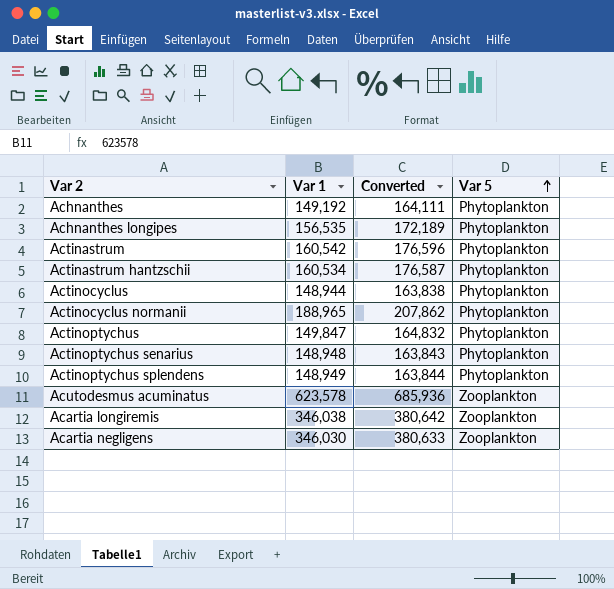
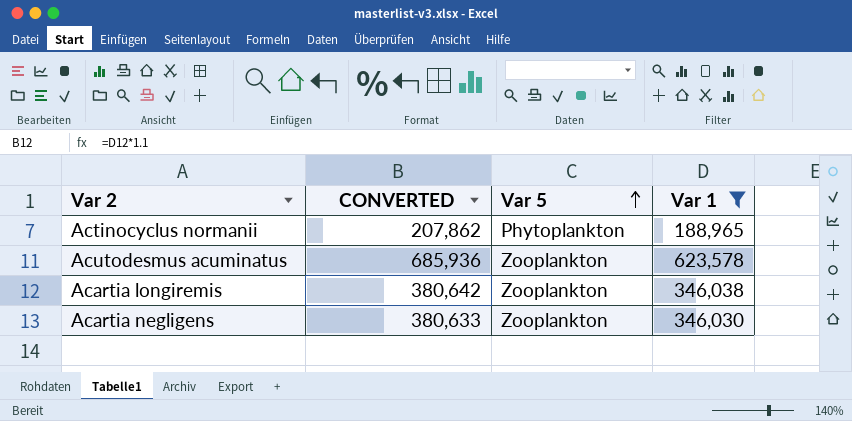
filter: none -> Var 1 >= 188,965
column name: Converted -> CONVERTED
column Var 1 | position: 2 -> 4

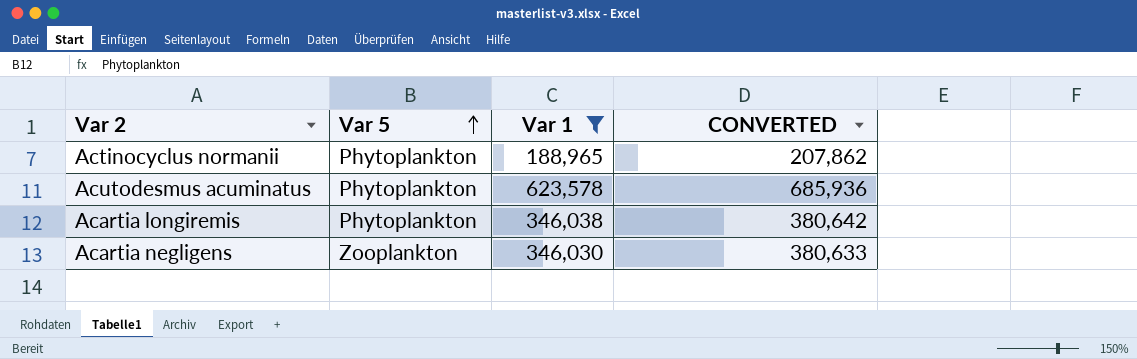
column CONVERTED | position: 2 -> 4
Acutodesmus acuminatus | Var 5: Zooplankton -> Phytoplankton
Acartia longiremis | Var 5: Zooplankton -> Phytoplankton

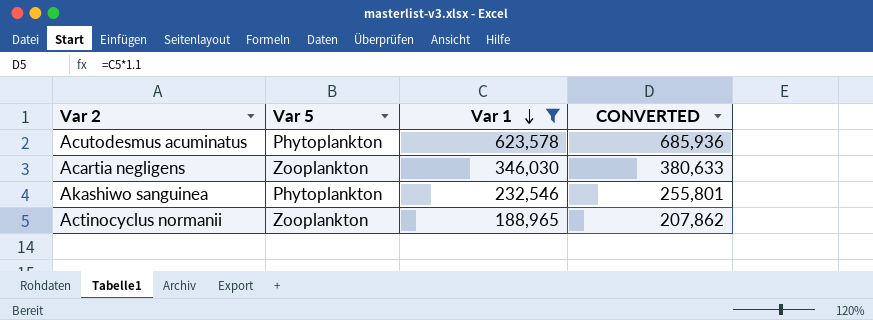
row order: Var 5 ascending -> Var 1 descending
row Acartia longiremis: Phytoplankton | 346,038 | 380,642 -> none
row Akashiwo sanguinea: none -> Phytoplankton | 232,546 | 255,801
Actinocyclus normanii | Var 5: Phytoplankton -> Zooplankton

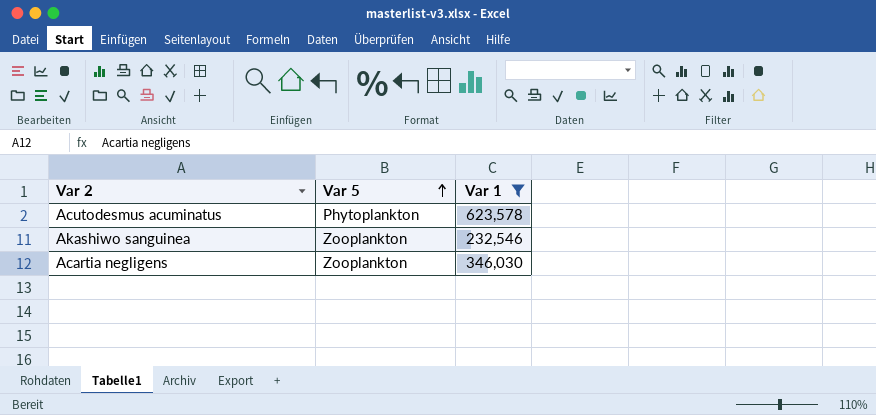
row order: Var 1 descending -> Var 5 ascending
column CONVERTED | formula: [Var 1] * 1.1 -> none
row Actinocyclus normanii: Zooplankton | 188,965 | 207,862 -> none
Akashiwo sanguinea | Var 5: Phytoplankton -> Zooplankton

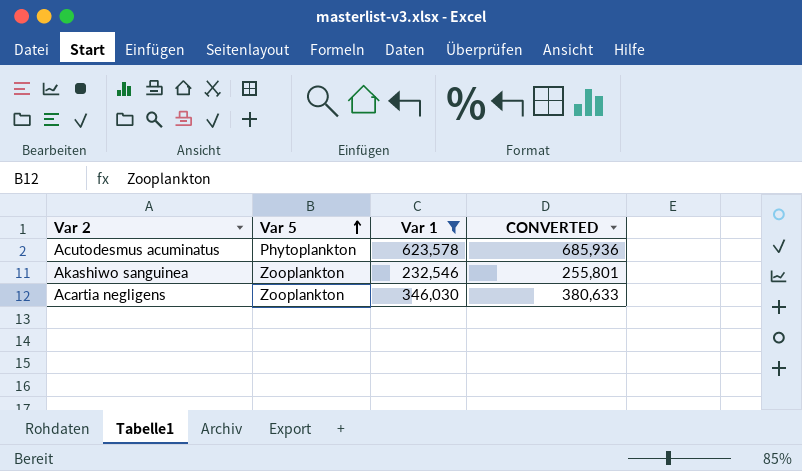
column CONVERTED | formula: none -> [Var 1] * 1.1

